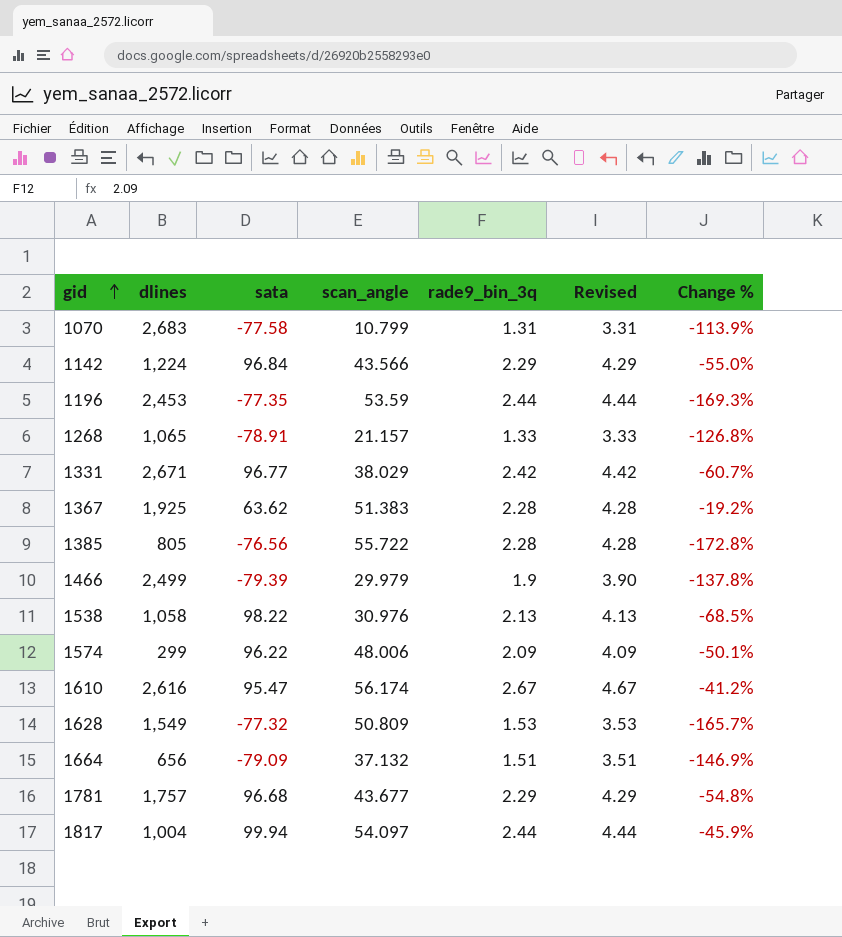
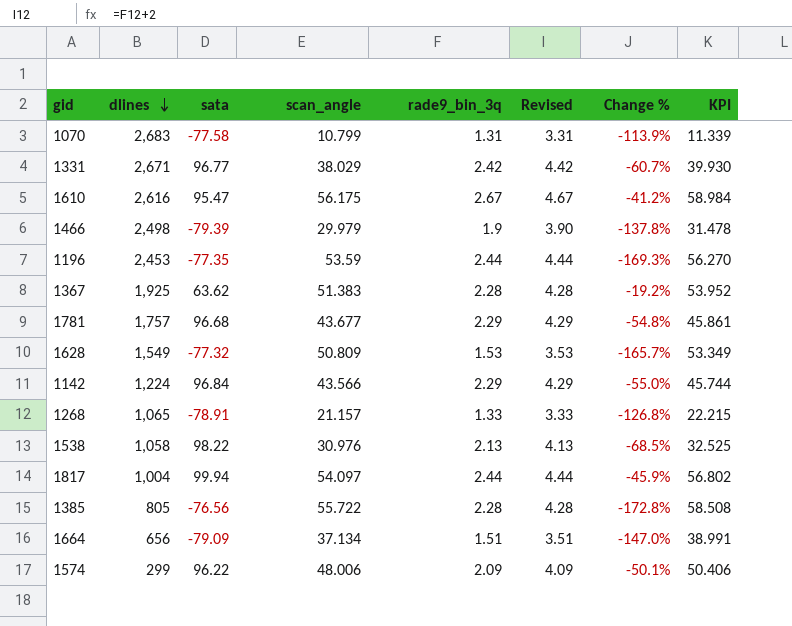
row order: gid ascending -> dlines descending
column KPI | formula: none -> [scan_angle] * 1.05
1610 | scan_angle: 56.174 -> 56.175
1466 | dlines: 2,499 -> 2,498
1664 | scan_angle: 37.132 -> 37.134
1664 | Change %: -146.9% -> -147.0%

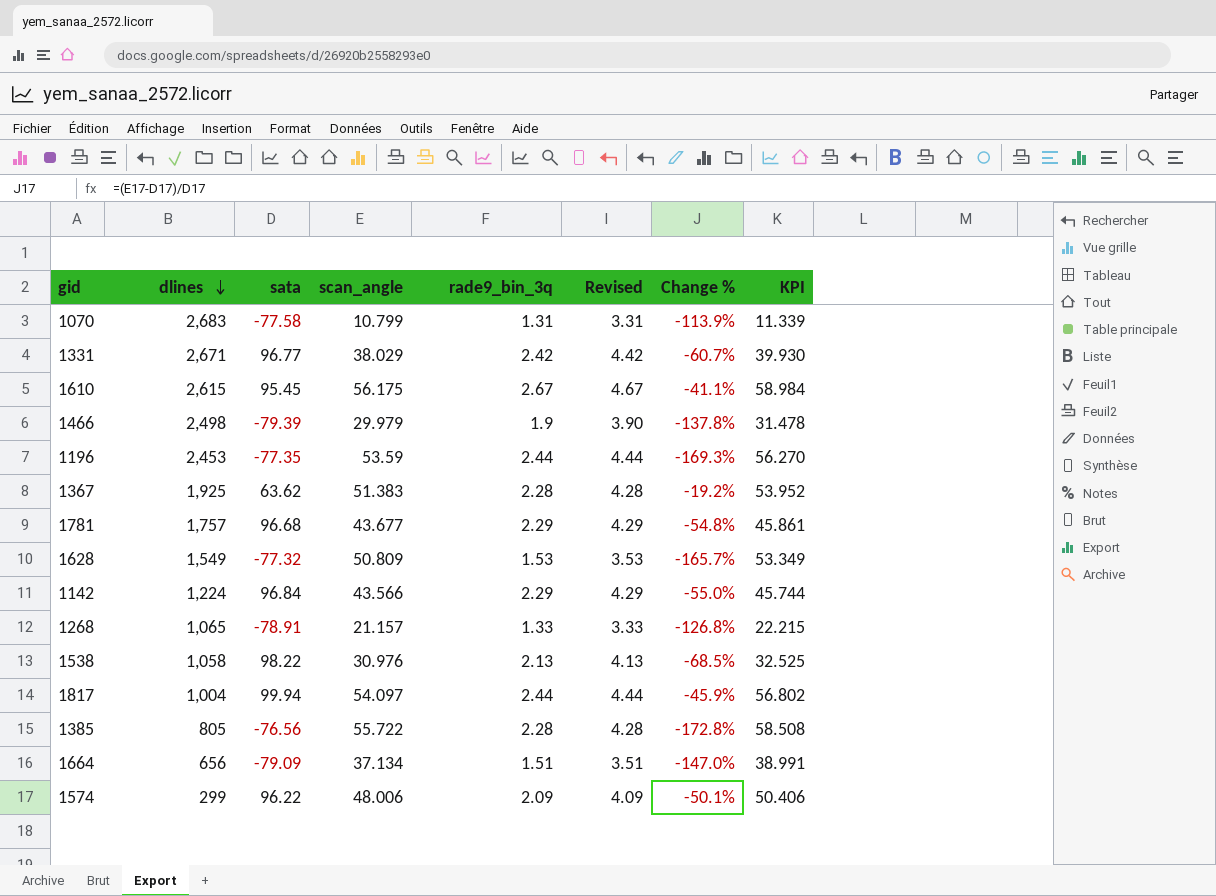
1610 | dlines: 2,616 -> 2,615
1610 | sata: 95.47 -> 95.45
1610 | Change %: -41.2% -> -41.1%

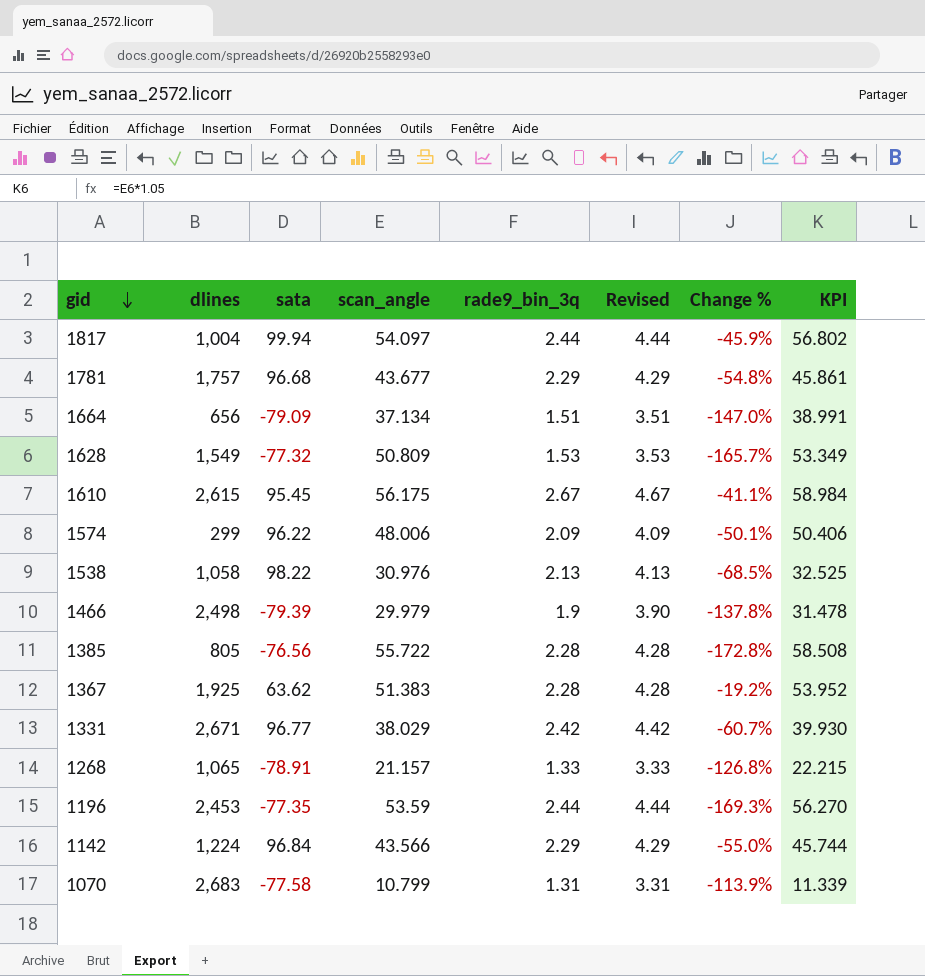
row order: dlines descending -> gid descending

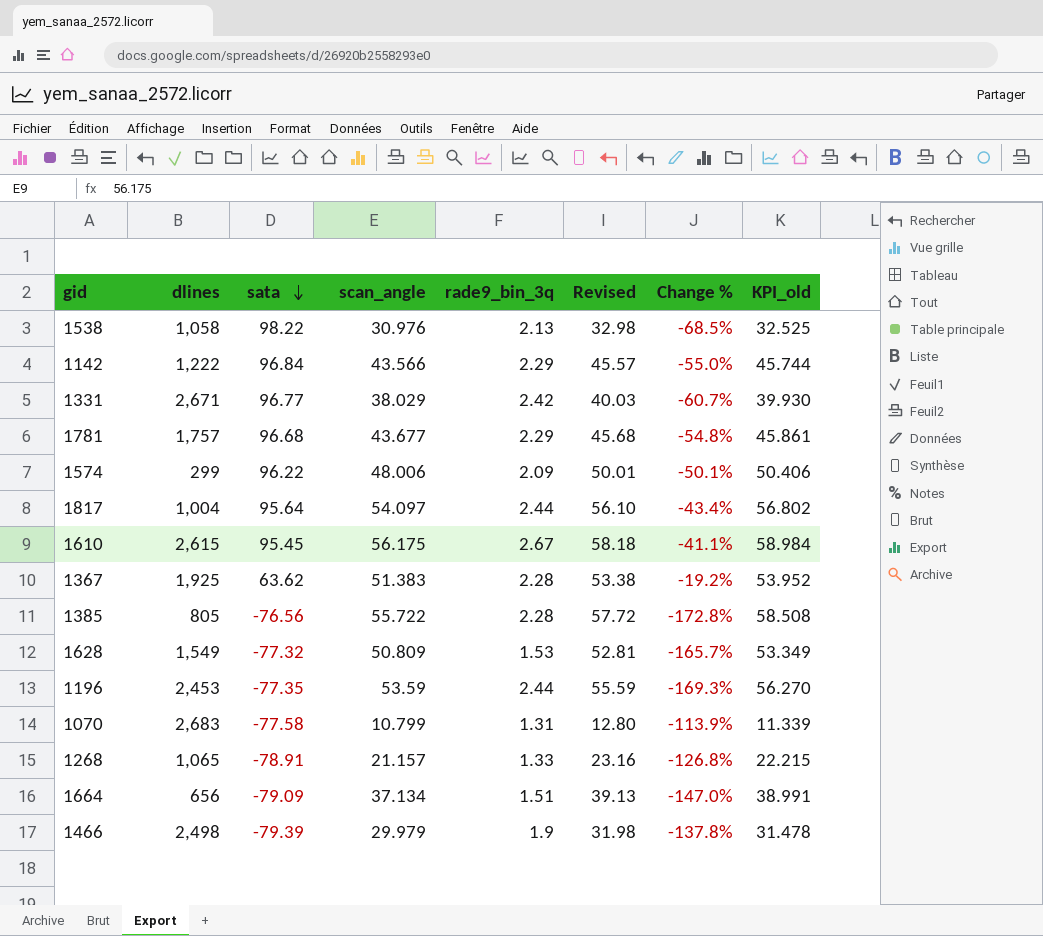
row order: gid descending -> sata descending
column Revised | formula: [rade9_bin_3q] + 2 -> [scan_angle] + 2
column name: KPI -> KPI_old
1142 | dlines: 1,224 -> 1,222
1817 | sata: 99.94 -> 95.64
1817 | Change %: -45.9% -> -43.4%

